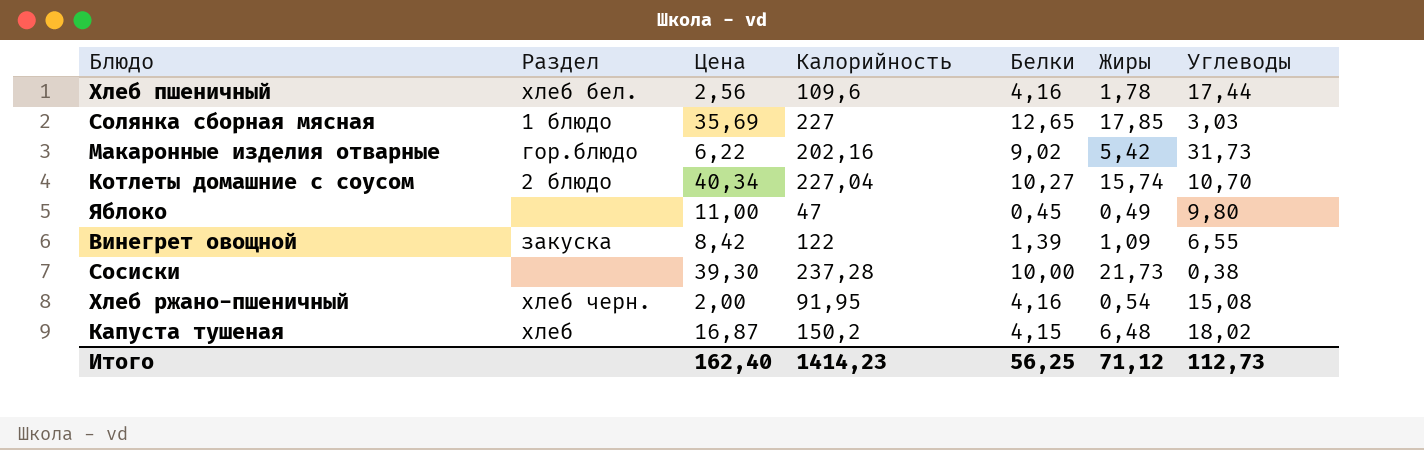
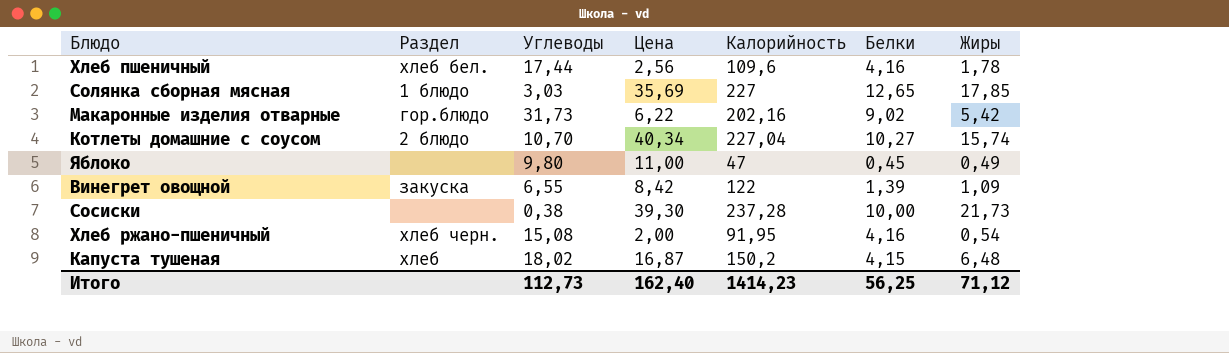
column Углеводы | position: 7 -> 3

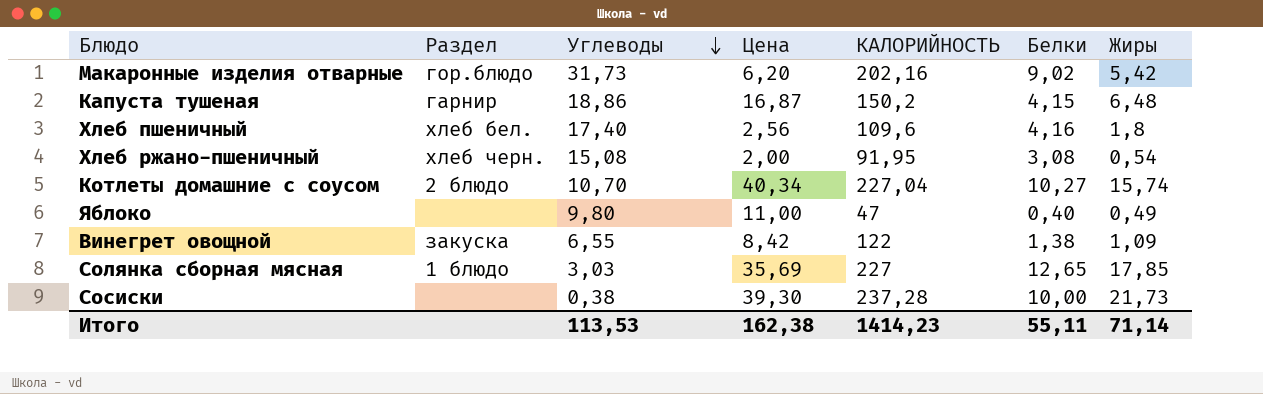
row order: none -> Углеводы descending
column name: Калорийность -> КАЛОРИЙНОСТЬ
Макаронные изделия отварные | Цена: 6,22 -> 6,20
Капуста тушеная | Раздел: хлеб -> гарнир
Капуста тушеная | Углеводы: 18,02 -> 18,86
Хлеб пшеничный | Углеводы: 17,44 -> 17,40
Хлеб пшеничный | Жиры: 1,78 -> 1,8
Хлеб ржано-пшеничный | Белки: 4,16 -> 3,08
Яблоко | Белки: 0,45 -> 0,40
Винегрет овощной | Белки: 1,39 -> 1,38
Итого | Углеводы: 112,73 -> 113,53
Итого | Цена: 162,40 -> 162,38
Итого | Белки: 56,25 -> 55,11
Итого | Жиры: 71,12 -> 71,14

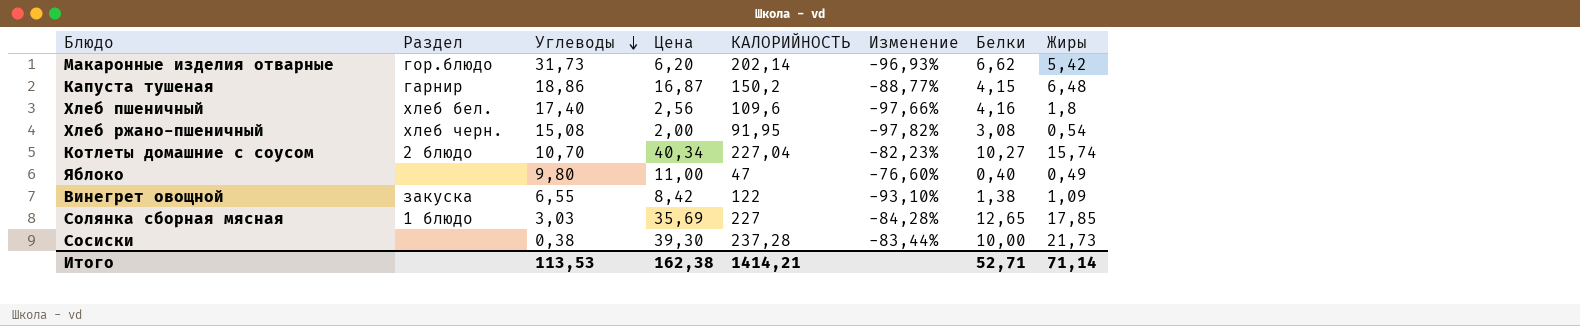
column Изменение | formula: none -> ([Цена] - [КАЛОРИЙНОСТЬ]) / [КАЛОРИЙНОСТЬ]
Макаронные изделия отварные | КАЛОРИЙНОСТЬ: 202,16 -> 202,14
Макаронные изделия отварные | Белки: 9,02 -> 6,62
Итого | КАЛОРИЙНОСТЬ: 1414,23 -> 1414,21
Итого | Белки: 55,11 -> 52,71

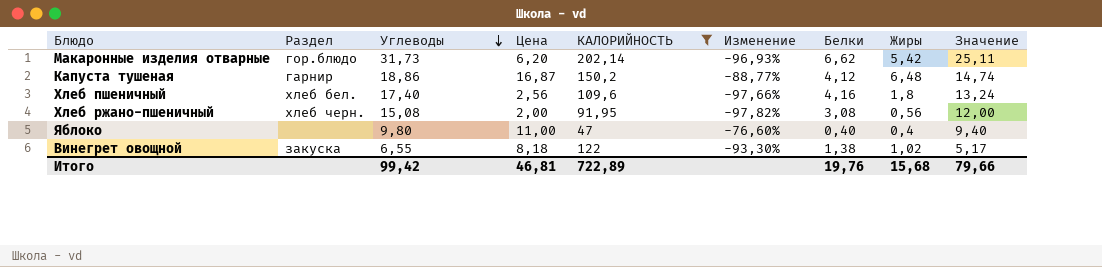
filter: none -> КАЛОРИЙНОСТЬ <= 202,14
column Значение | formula: none -> [Углеводы] - [Белки]
Капуста тушеная | Белки: 4,15 -> 4,12
Хлеб ржано-пшеничный | Жиры: 0,54 -> 0,56
Яблоко | Жиры: 0,49 -> 0,4
Винегрет овощной | Цена: 8,42 -> 8,18
Винегрет овощной | Изменение: -93,10% -> -93,30%
Винегрет овощной | Жиры: 1,09 -> 1,02
Итого | Углеводы: 113,53 -> 99,42
Итого | Цена: 162,38 -> 46,81
Итого | КАЛОРИЙНОСТЬ: 1414,21 -> 722,89
Итого | Белки: 52,71 -> 19,76
Итого | Жиры: 71,14 -> 15,68

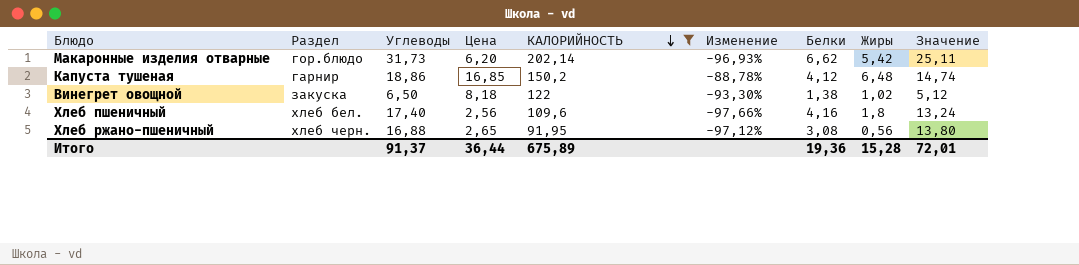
row order: Углеводы descending -> КАЛОРИЙНОСТЬ descending
row Яблоко: none | 9,80 | 11,00 | 47 | -76,60% | 0,40 | 0,4 | 9,40 -> none
Капуста тушеная | Цена: 16,87 -> 16,85
Капуста тушеная | Изменение: -88,77% -> -88,78%
Винегрет овощной | Углеводы: 6,55 -> 6,50
Винегрет овощной | Значение: 5,17 -> 5,12
Хлеб ржано-пшеничный | Углеводы: 15,08 -> 16,88
Хлеб ржано-пшеничный | Цена: 2,00 -> 2,65
Хлеб ржано-пшеничный | Изменение: -97,82% -> -97,12%
Хлеб ржано-пшеничный | Значение: 12,00 -> 13,80
Итого | Углеводы: 99,42 -> 91,37
Итого | Цена: 46,81 -> 36,44
Итого | КАЛОРИЙНОСТЬ: 722,89 -> 675,89
Итого | Белки: 19,76 -> 19,36
Итого | Жиры: 15,68 -> 15,28
Итого | Значение: 79,66 -> 72,01

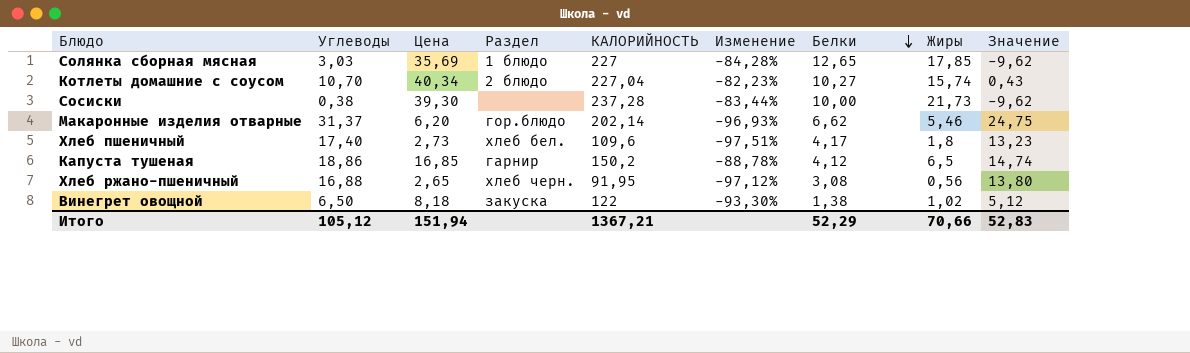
filter: КАЛОРИЙНОСТЬ <= 202,14 -> none
row order: КАЛОРИЙНОСТЬ descending -> Белки descending
column Раздел | position: 2 -> 4
Макаронные изделия отварные | Углеводы: 31,73 -> 31,37
Макаронные изделия отварные | Жиры: 5,42 -> 5,46
Макаронные изделия отварные | Значение: 25,11 -> 24,75
Хлеб пшеничный | Цена: 2,56 -> 2,73
Хлеб пшеничный | Изменение: -97,66% -> -97,51%
Хлеб пшеничный | Белки: 4,16 -> 4,17
Хлеб пшеничный | Значение: 13,24 -> 13,23
Капуста тушеная | Жиры: 6,48 -> 6,5
Итого | Углеводы: 91,37 -> 105,12
Итого | Цена: 36,44 -> 151,94
Итого | КАЛОРИЙНОСТЬ: 675,89 -> 1367,21
Итого | Белки: 19,36 -> 52,29
Итого | Жиры: 15,28 -> 70,66
Итого | Значение: 72,01 -> 52,83

